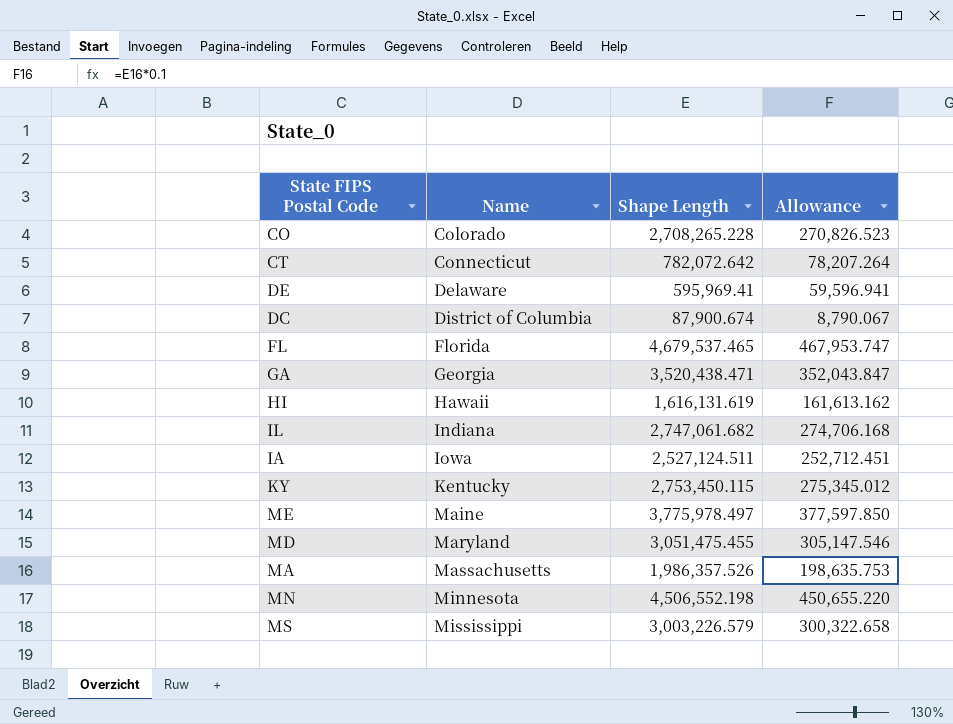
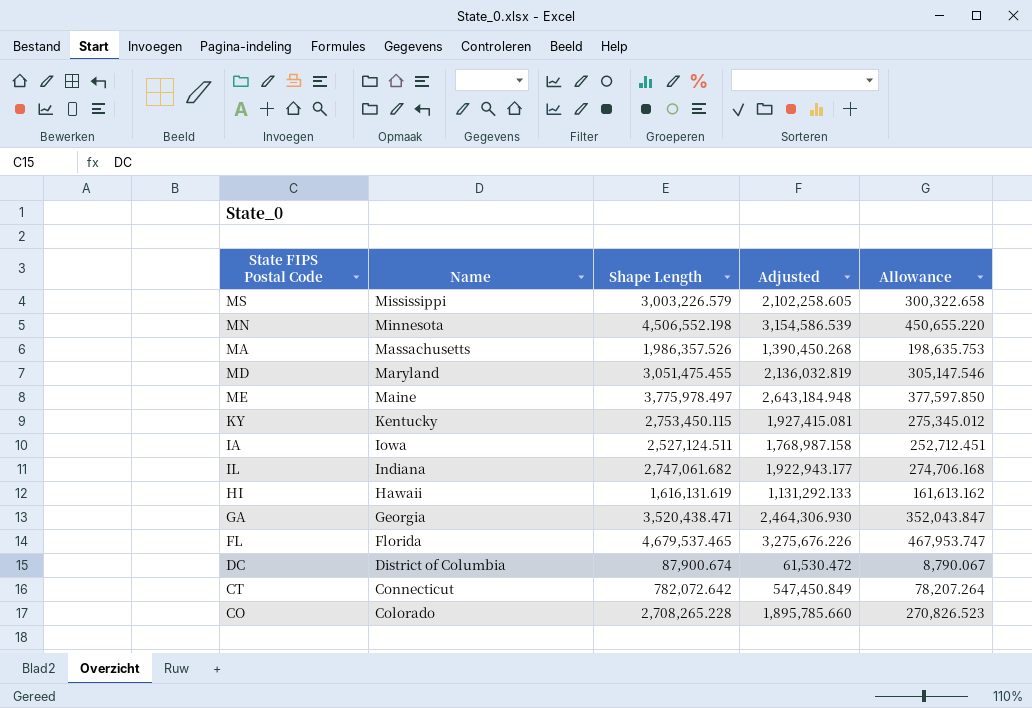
row order: Name ascending -> Name descending
column Adjusted | formula: none -> [Shape Length] * 0.7
row DE: Delaware | 595,969.41 | 59,596.941 -> none

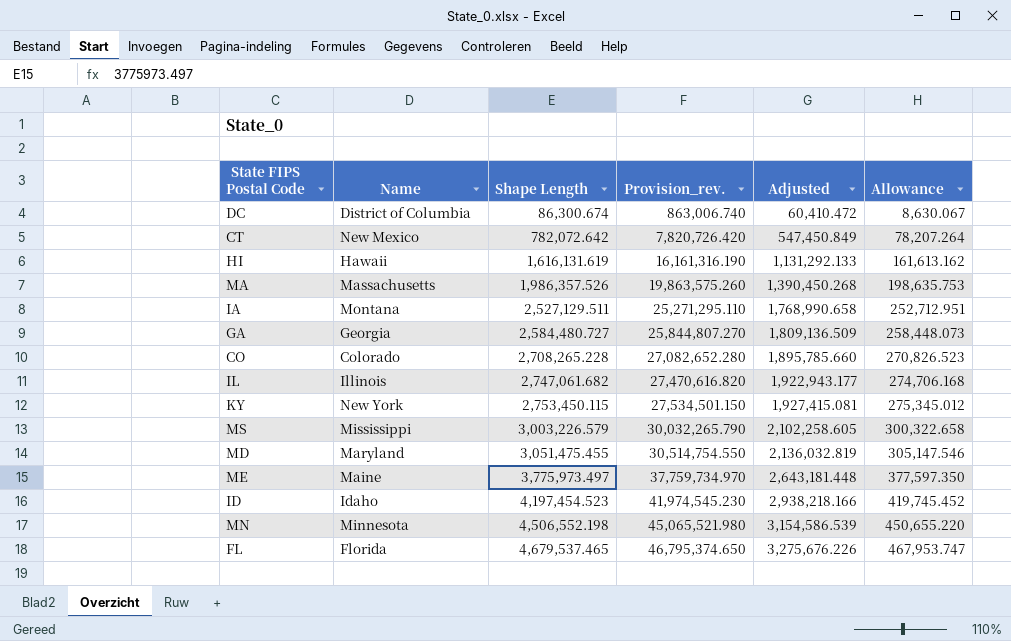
row order: Name descending -> Shape Length ascending
column Provision_rev. | formula: none -> [Shape Length] * 10
DC | Shape Length: 87,900.674 -> 86,300.674
DC | Adjusted: 61,530.472 -> 60,410.472
DC | Allowance: 8,790.067 -> 8,630.067
CT | Name: Connecticut -> New Mexico
IA | Name: Iowa -> Montana
IA | Shape Length: 2,527,124.511 -> 2,527,129.511
IA | Adjusted: 1,768,987.158 -> 1,768,990.658
IA | Allowance: 252,712.451 -> 252,712.951
GA | Shape Length: 3,520,438.471 -> 2,584,480.727
GA | Adjusted: 2,464,306.930 -> 1,809,136.509
GA | Allowance: 352,043.847 -> 258,448.073
IL | Name: Indiana -> Illinois
KY | Name: Kentucky -> New York
ME | Shape Length: 3,775,978.497 -> 3,775,973.497
ME | Adjusted: 2,643,184.948 -> 2,643,181.448
ME | Allowance: 377,597.850 -> 377,597.350
row ID: none -> Idaho | 4,197,454.523 | 41,974,545.230 | 2,938,218.166 | 419,745.452

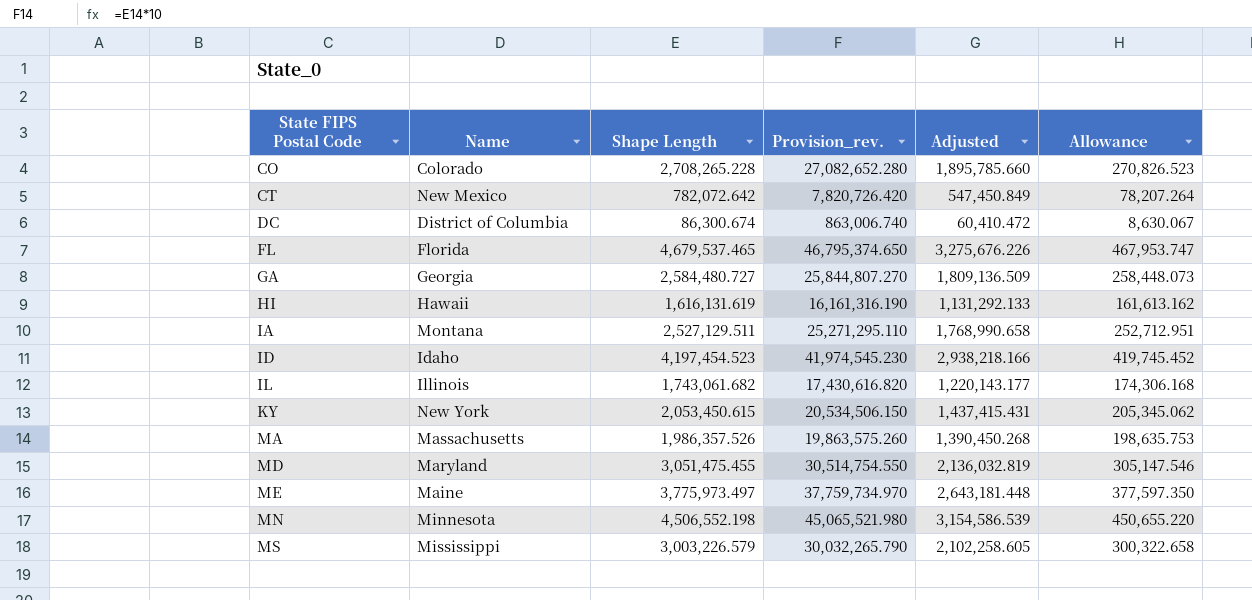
row order: Shape Length ascending -> State FIPS Postal Code ascending
IL | Shape Length: 2,747,061.682 -> 1,743,061.682
IL | Provision_rev.: 27,470,616.820 -> 17,430,616.820
IL | Adjusted: 1,922,943.177 -> 1,220,143.177
IL | Allowance: 274,706.168 -> 174,306.168
KY | Shape Length: 2,753,450.115 -> 2,053,450.615
KY | Provision_rev.: 27,534,501.150 -> 20,534,506.150
KY | Adjusted: 1,927,415.081 -> 1,437,415.431
KY | Allowance: 275,345.012 -> 205,345.062

